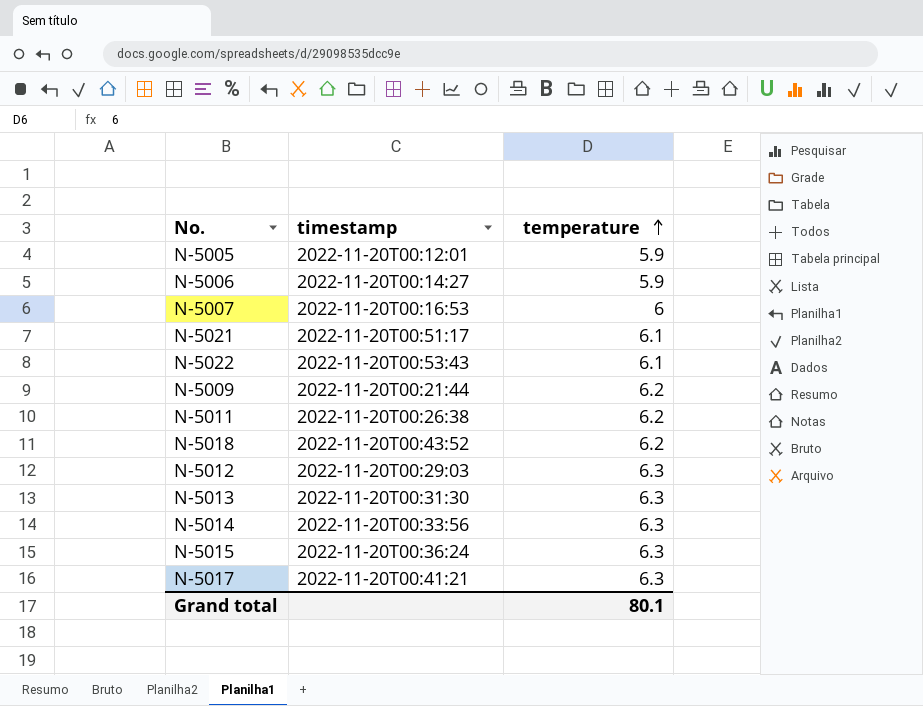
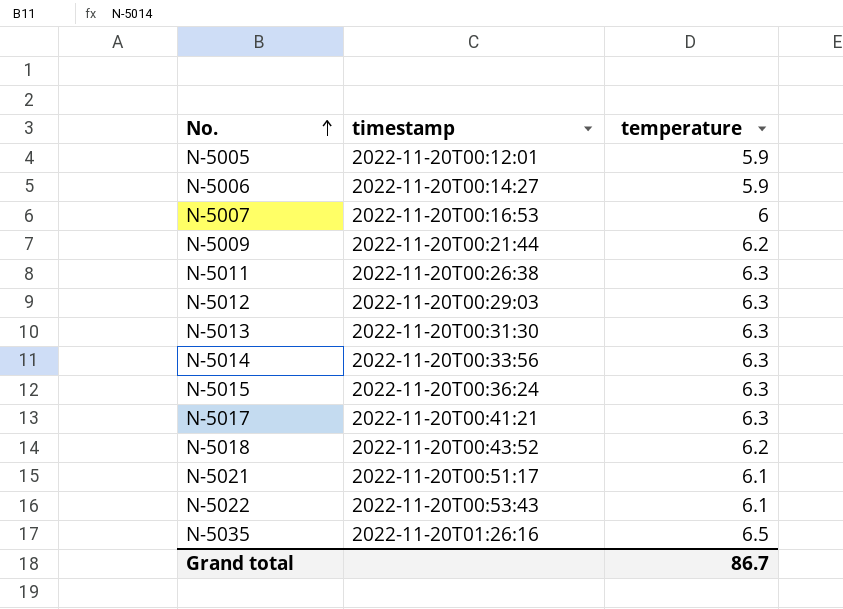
row order: temperature ascending -> No. ascending
N-5011 | temperature: 6.2 -> 6.3
row N-5035: none -> 2022-11-20T01:26:16 | 6.5
Grand total | temperature: 80.1 -> 86.7

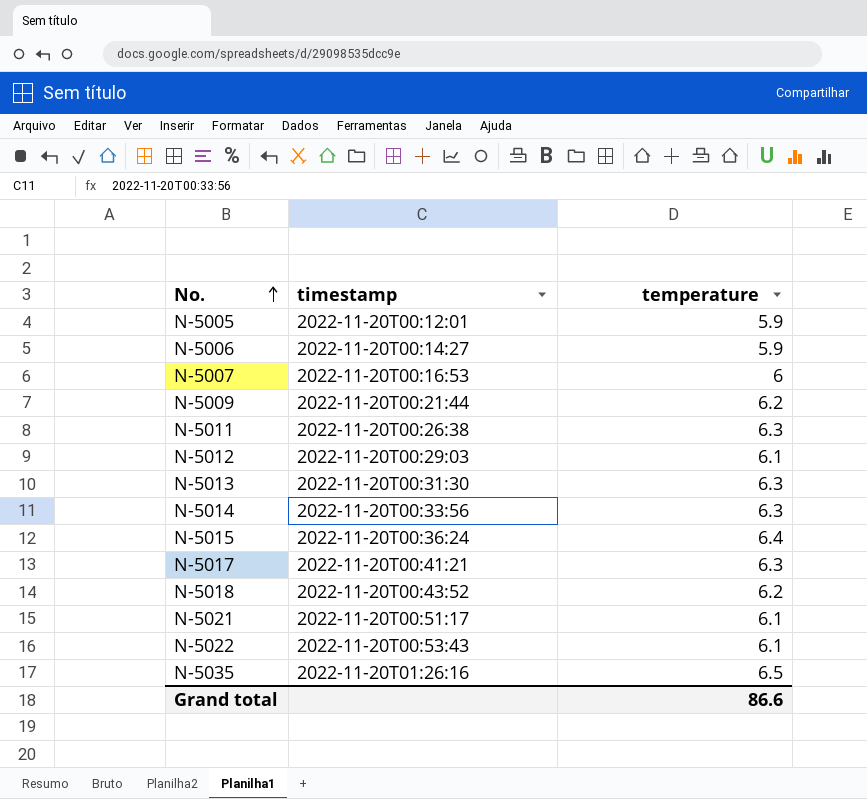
N-5012 | temperature: 6.3 -> 6.1
N-5015 | temperature: 6.3 -> 6.4
Grand total | temperature: 86.7 -> 86.6

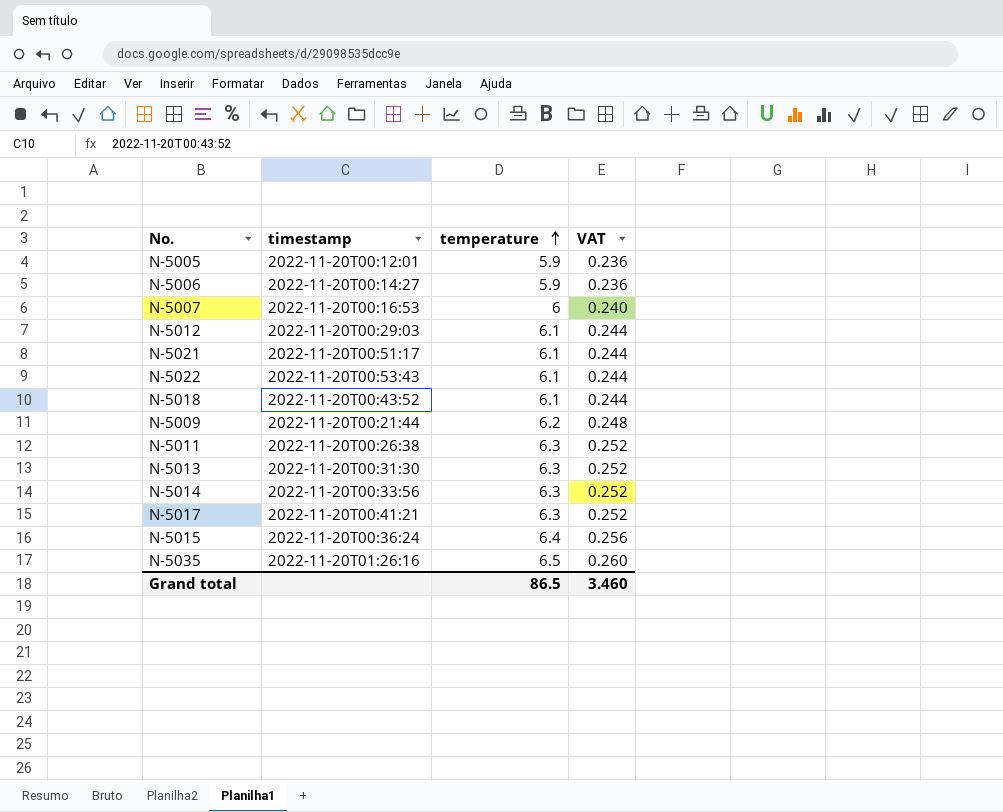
row order: No. ascending -> temperature ascending
column VAT | formula: none -> [temperature] * 0.04
N-5018 | temperature: 6.2 -> 6.1
Grand total | temperature: 86.6 -> 86.5

